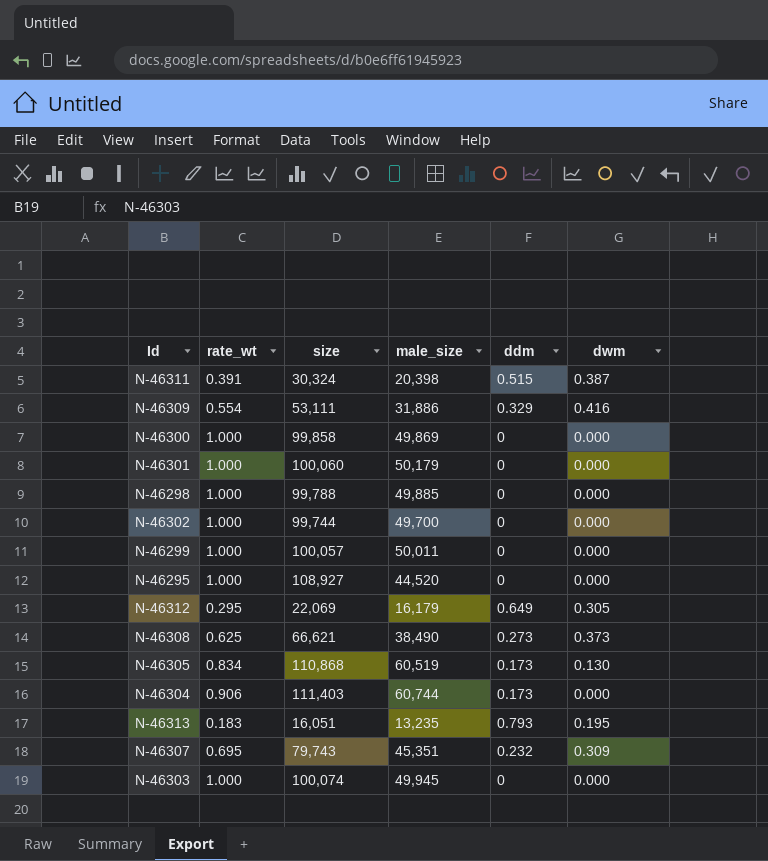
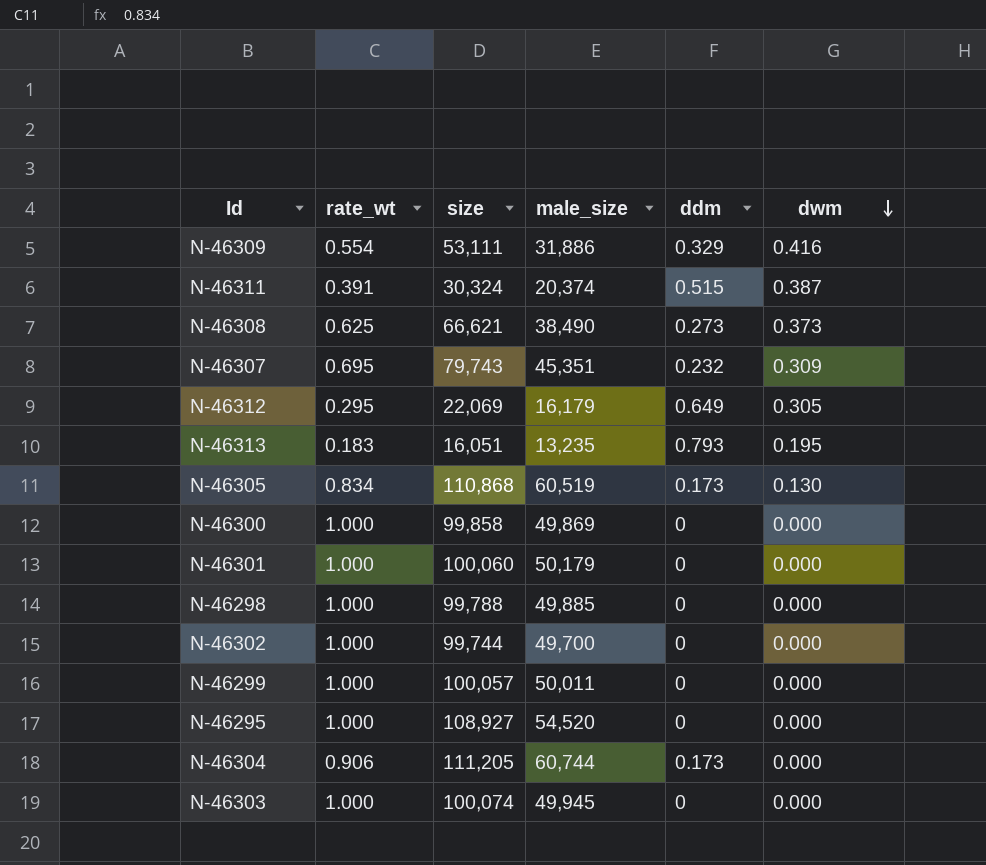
row order: none -> dwm descending
N-46311 | male_size: 20,398 -> 20,374
N-46295 | male_size: 44,520 -> 54,520
N-46304 | size: 111,403 -> 111,205

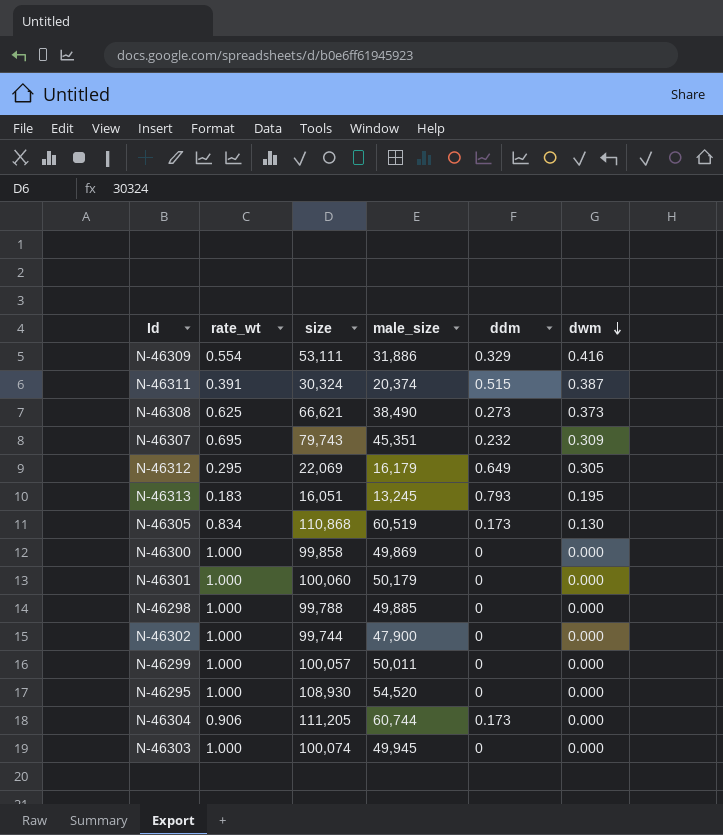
N-46313 | male_size: 13,235 -> 13,245
N-46302 | male_size: 49,700 -> 47,900
N-46295 | size: 108,927 -> 108,930

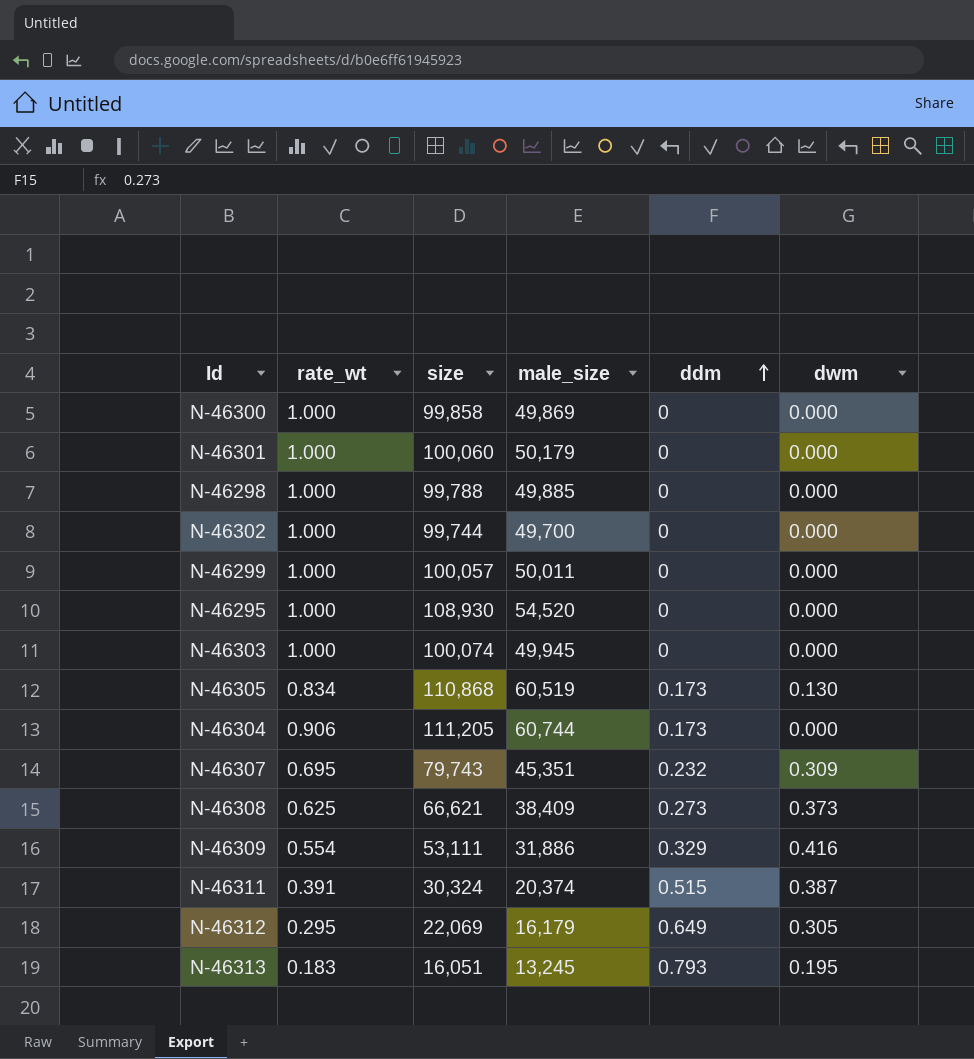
row order: dwm descending -> ddm ascending
N-46302 | male_size: 47,900 -> 49,700
N-46308 | male_size: 38,490 -> 38,409

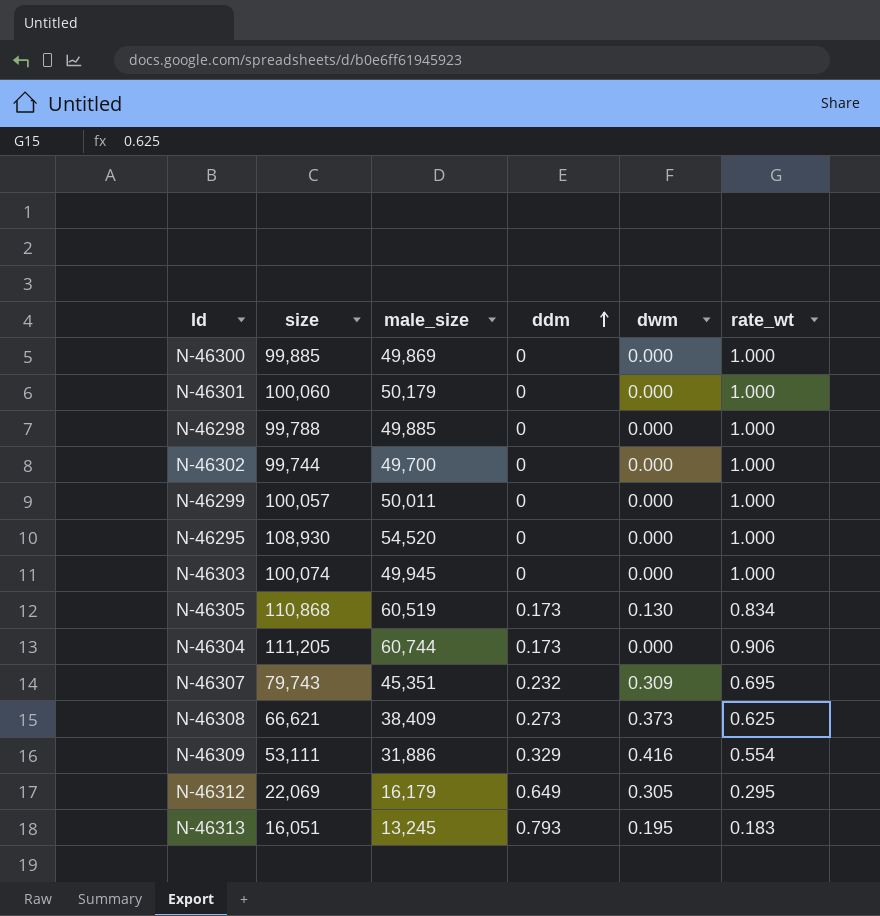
column rate_wt | position: 2 -> 6
row N-46311: 0.391 | 30,324 | 20,374 | 0.515 | 0.387 -> none
N-46300 | size: 99,858 -> 99,885

